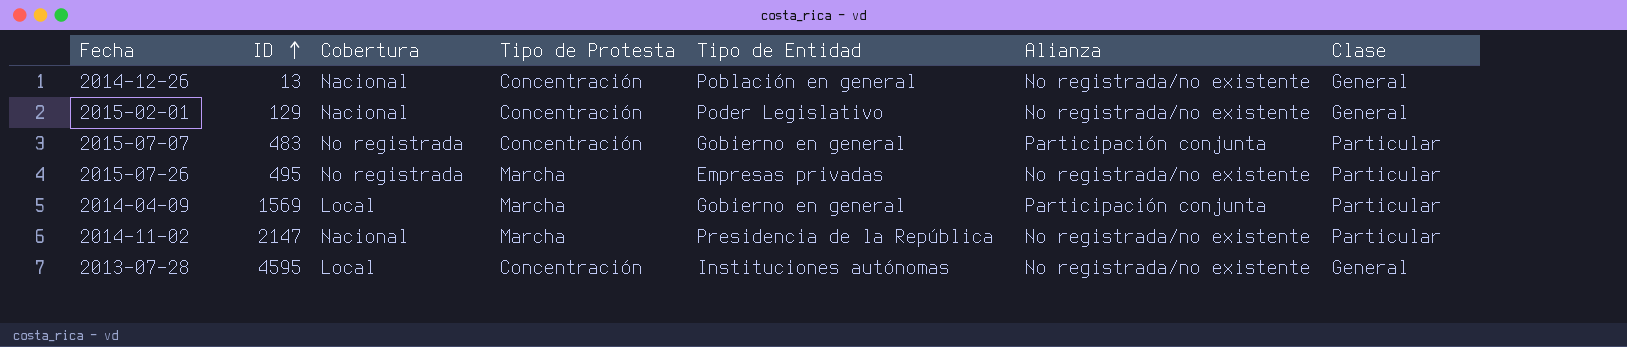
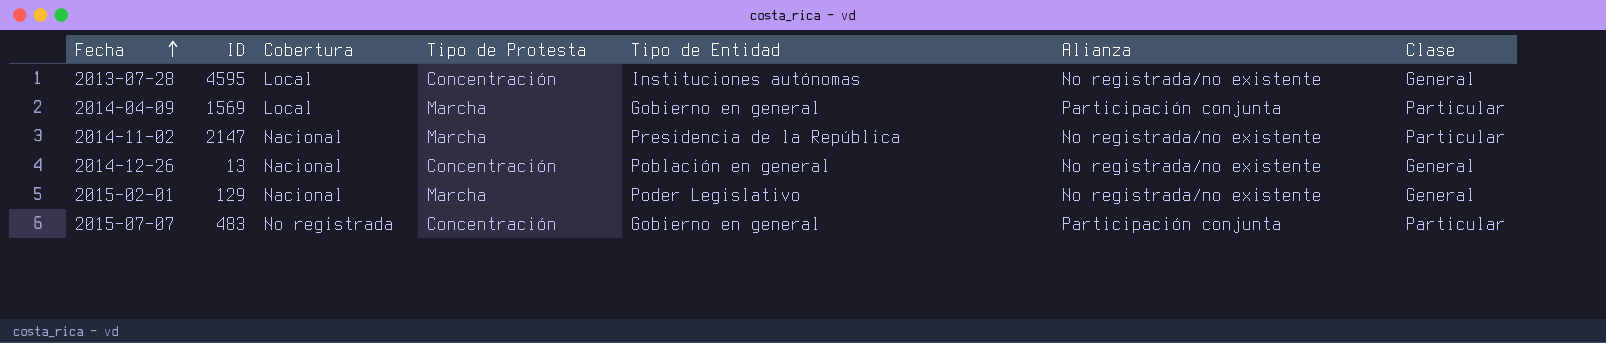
row order: ID ascending -> Fecha ascending
row 2015-07-26: 495 | No registrada | Marcha | Empresas privadas | No registrada/no existente | Particular -> none
2015-02-01 | Tipo de Protesta: Concentración -> Marcha

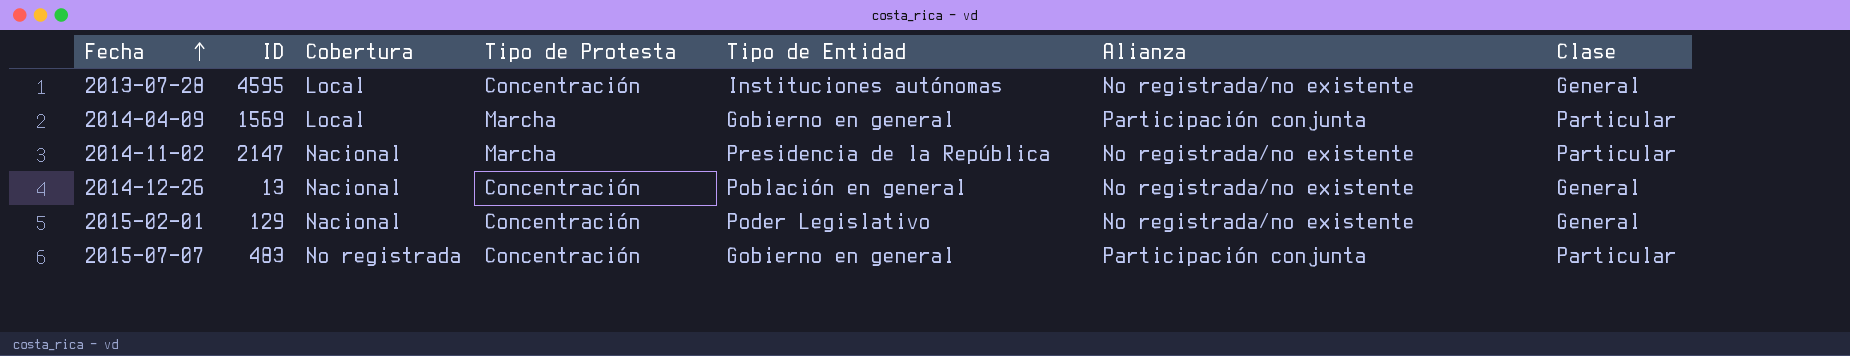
2015-02-01 | Tipo de Protesta: Marcha -> Concentración

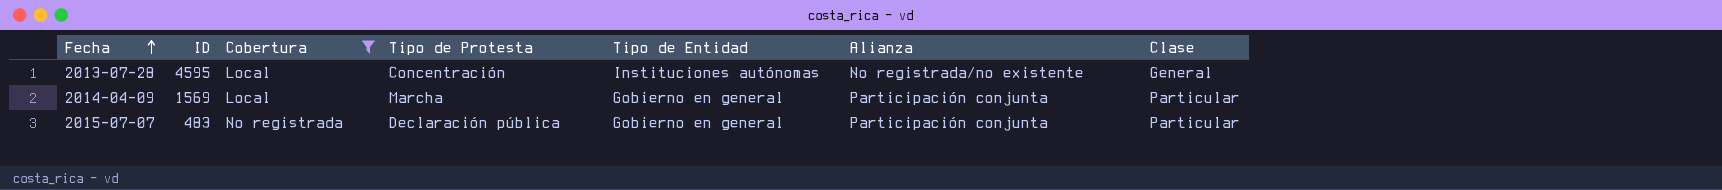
filter: none -> Cobertura != Nacional
2015-07-07 | Tipo de Protesta: Concentración -> Declaración pública

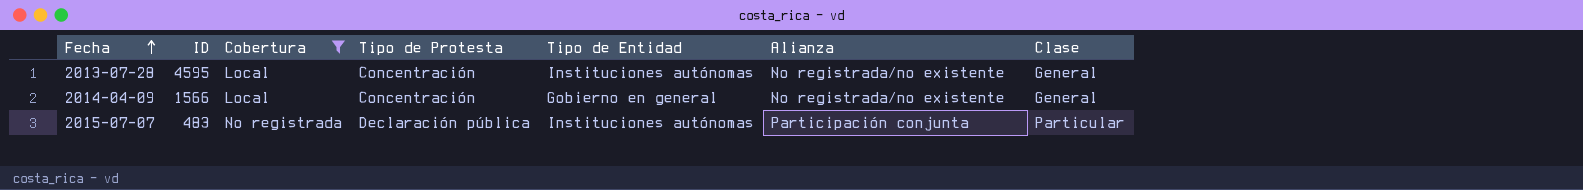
2014-04-09 | ID: 1569 -> 1566
2014-04-09 | Tipo de Protesta: Marcha -> Concentración
2014-04-09 | Alianza: Participación conjunta -> No registrada/no existente
2014-04-09 | Clase: Particular -> General
2015-07-07 | Tipo de Entidad: Gobierno en general -> Instituciones autónomas

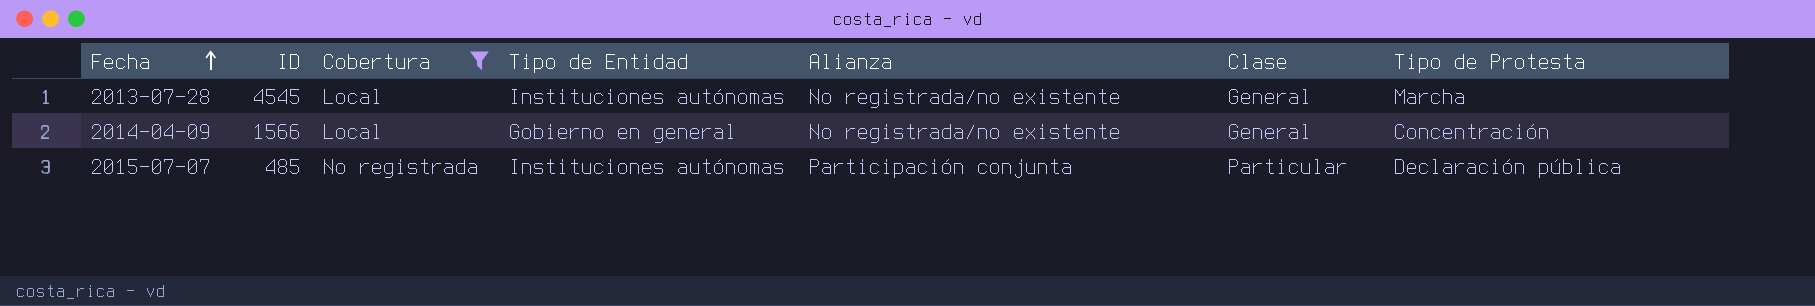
column Tipo de Protesta | position: 4 -> 7
2013-07-28 | ID: 4595 -> 4545
2013-07-28 | Tipo de Protesta: Concentración -> Marcha
2015-07-07 | ID: 483 -> 485

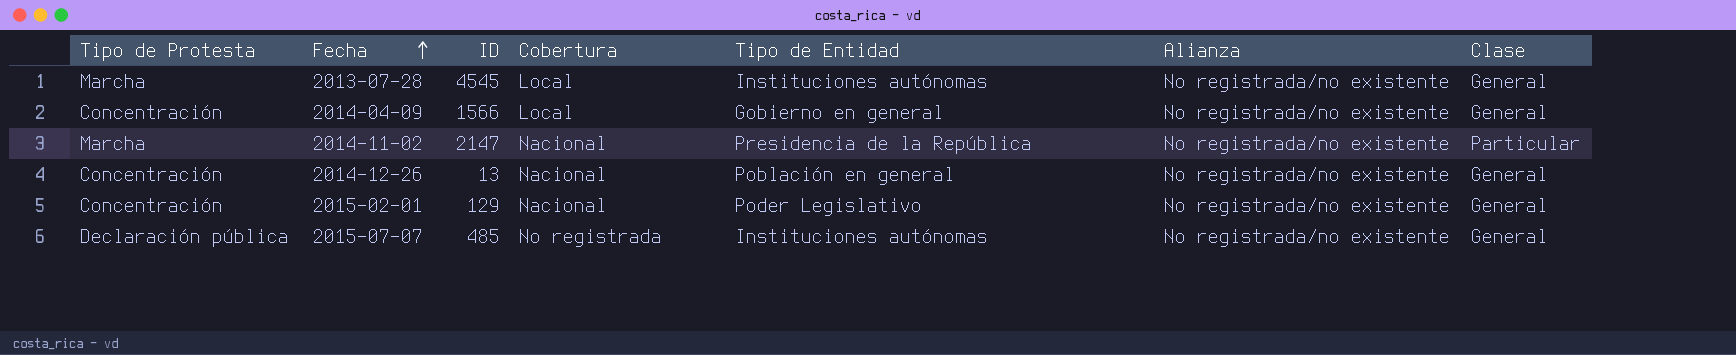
filter: Cobertura != Nacional -> none
column Tipo de Protesta | position: 7 -> 1
2015-07-07 | Alianza: Participación conjunta -> No registrada/no existente
2015-07-07 | Clase: Particular -> General

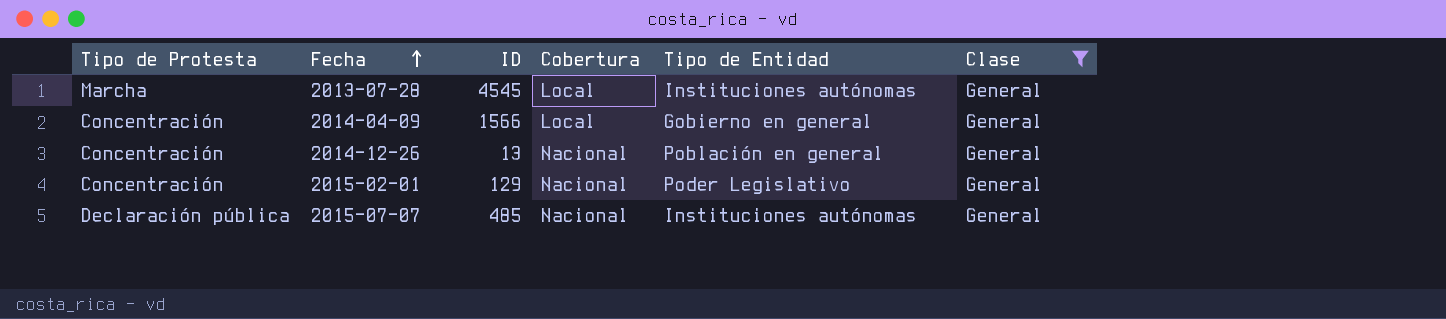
filter: none -> Clase = General
column Alianza | position: 6 -> none
2015-07-07 | Cobertura: No registrada -> Nacional

